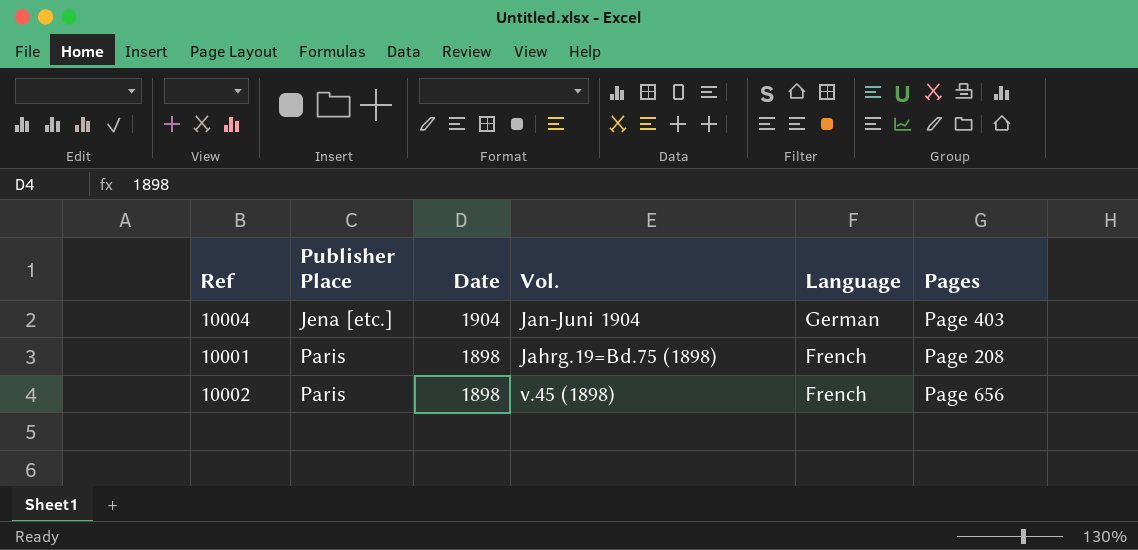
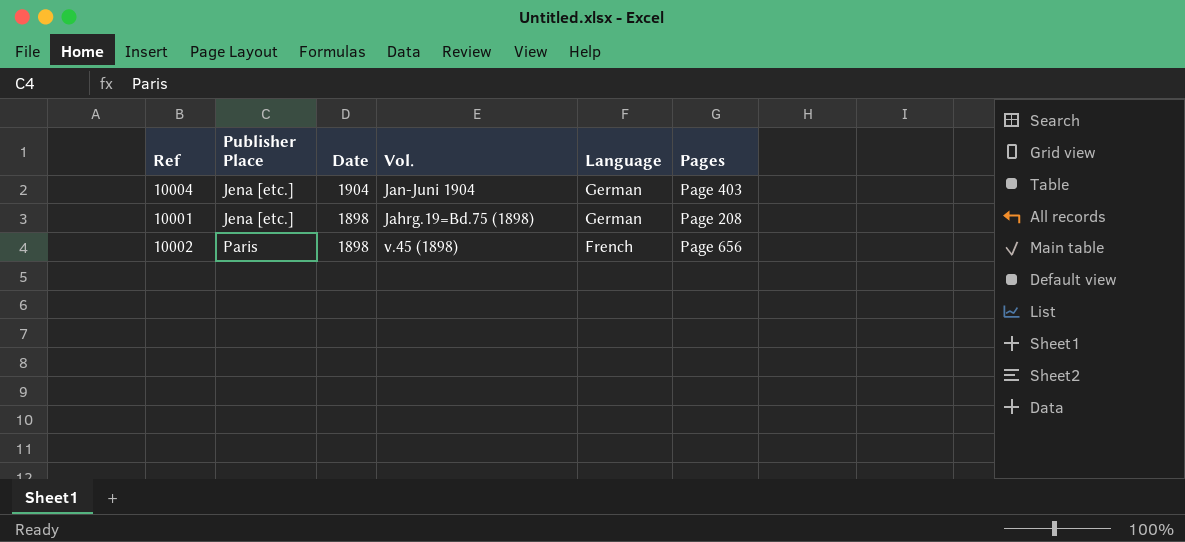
10001 | Publisher Place: Paris -> Jena [etc.]
10001 | Language: French -> German

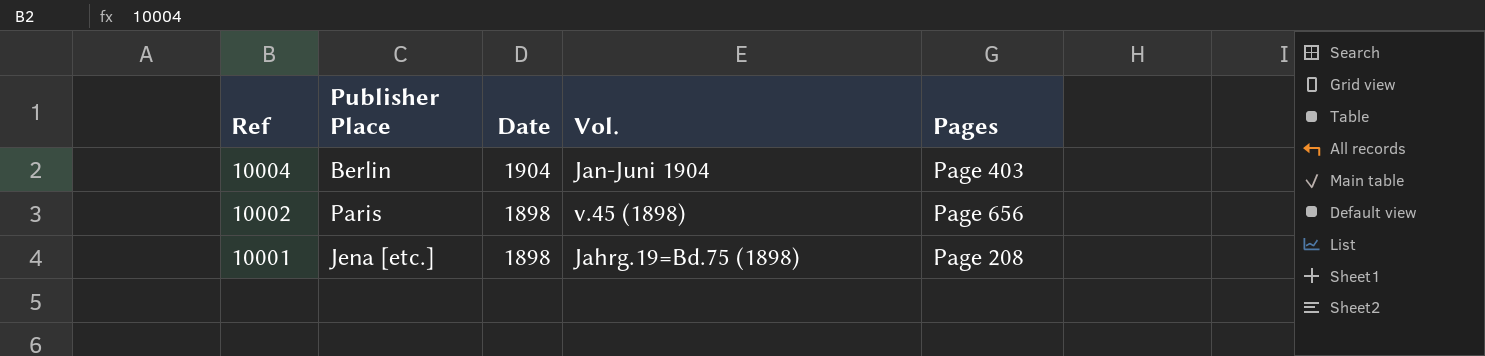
row order: Publisher Place ascending -> Ref descending
column Language | position: 5 -> none
10004 | Publisher Place: Jena [etc.] -> Berlin

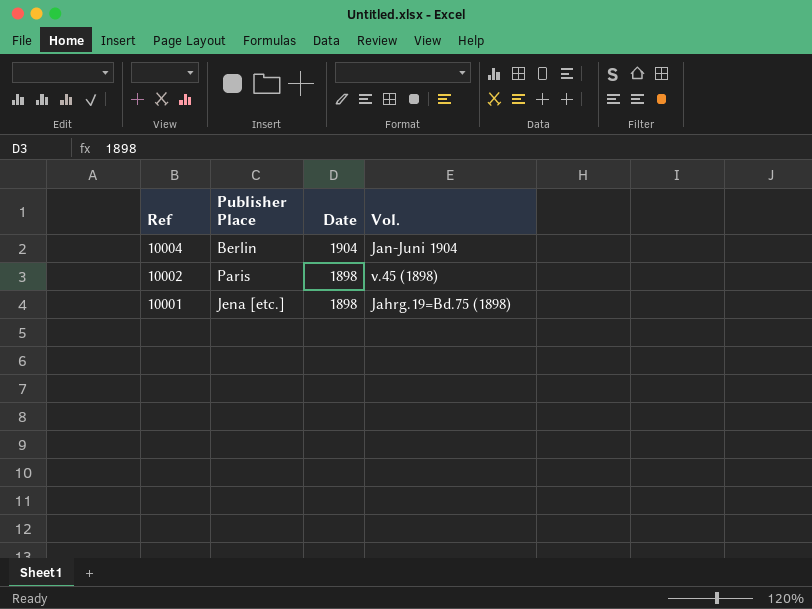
column Pages | position: 5 -> none

